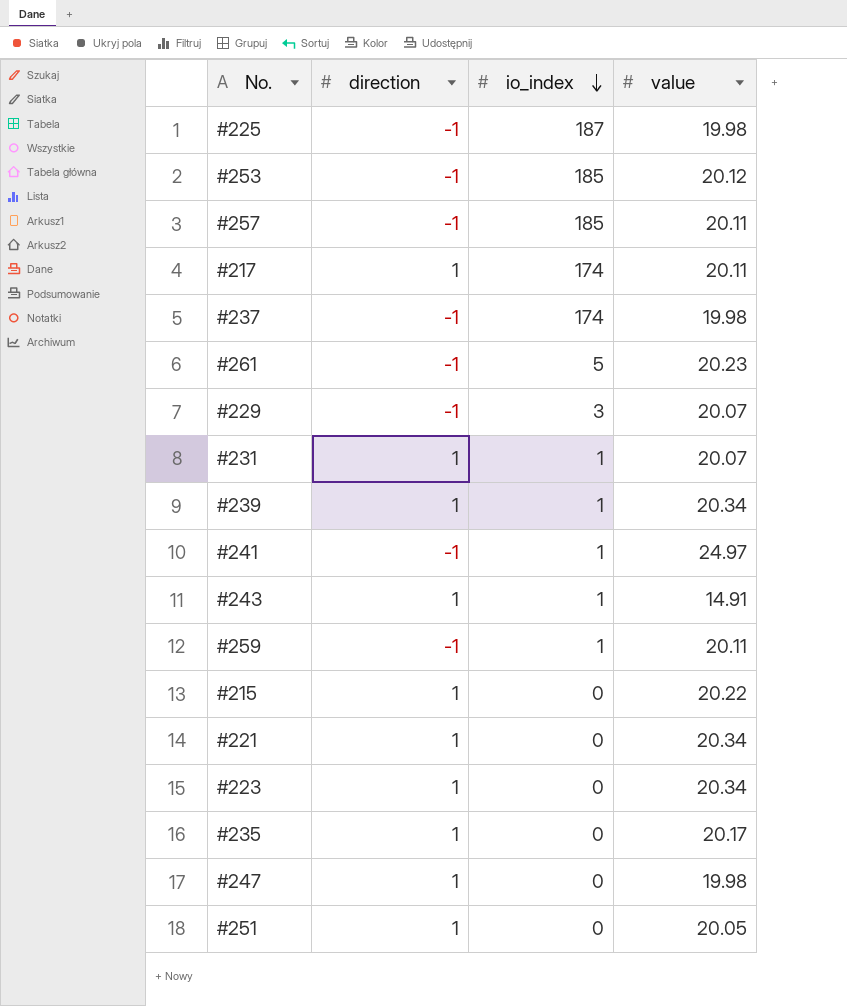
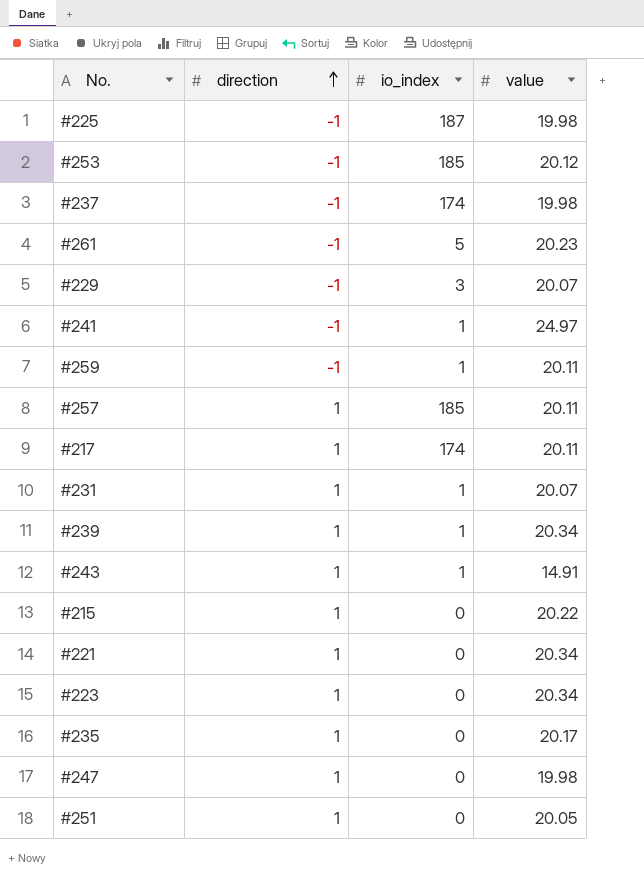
row order: io_index descending -> direction ascending
#257 | direction: -1 -> 1

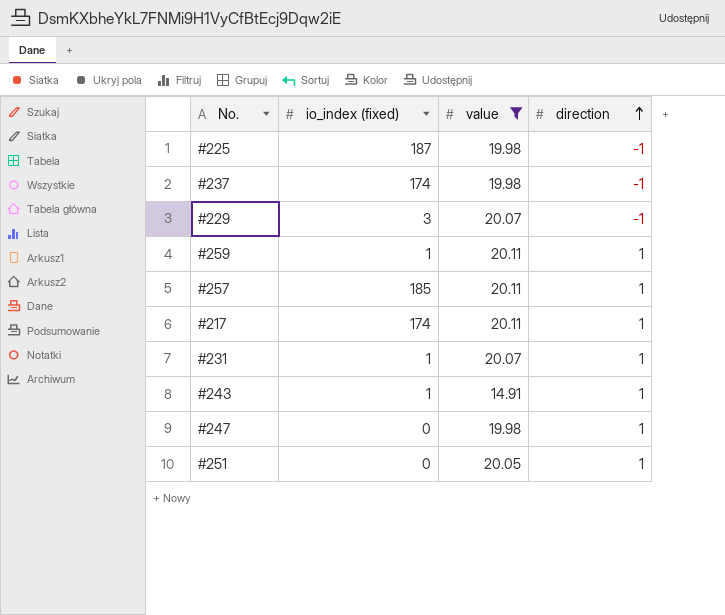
filter: none -> value <= 20.11
column name: io_index -> io_index (fixed)
column direction | position: 2 -> 4
#259 | direction: -1 -> 1

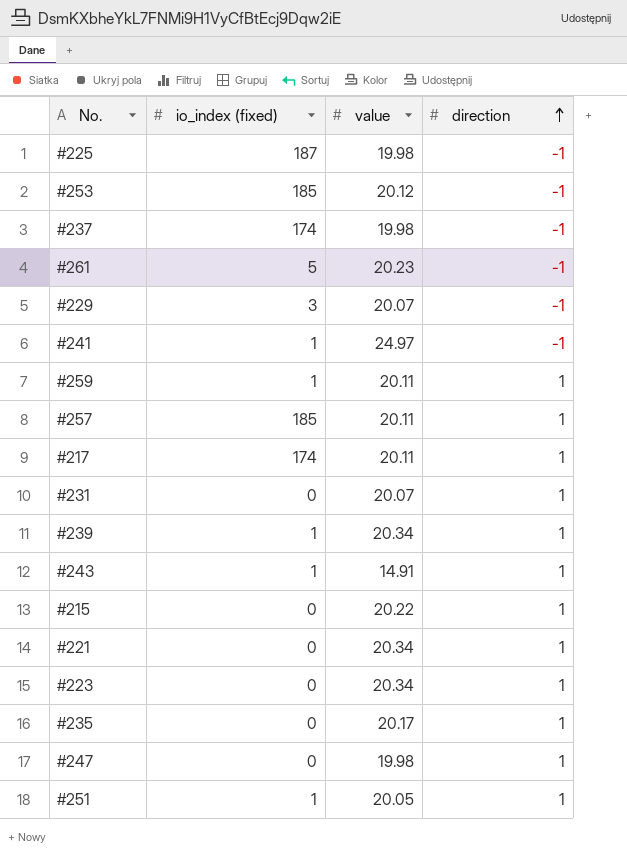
filter: value <= 20.11 -> none
#231 | io_index (fixed): 1 -> 0
#251 | io_index (fixed): 0 -> 1

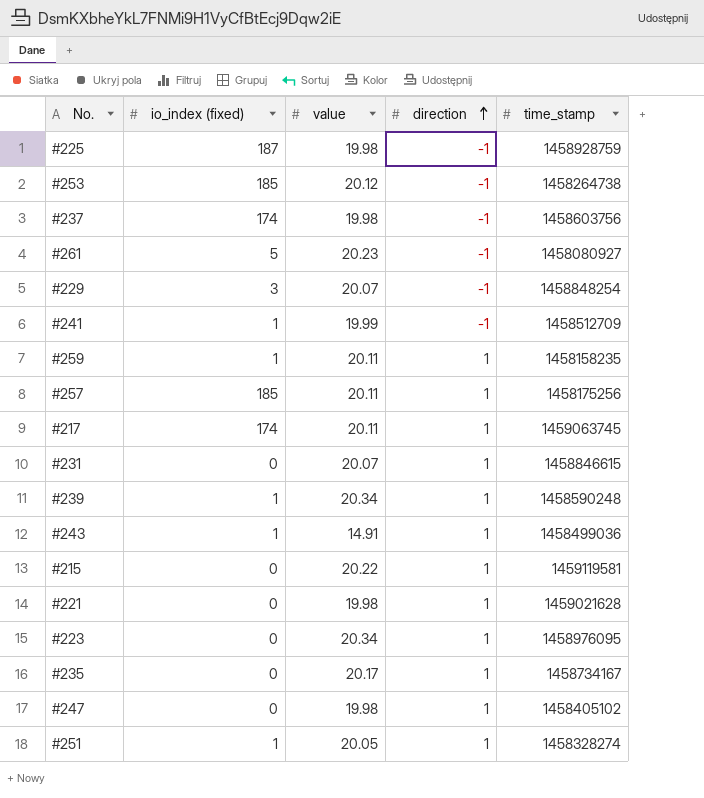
column time_stamp | position: none -> 5
#241 | value: 24.97 -> 19.99
#221 | value: 20.34 -> 19.98

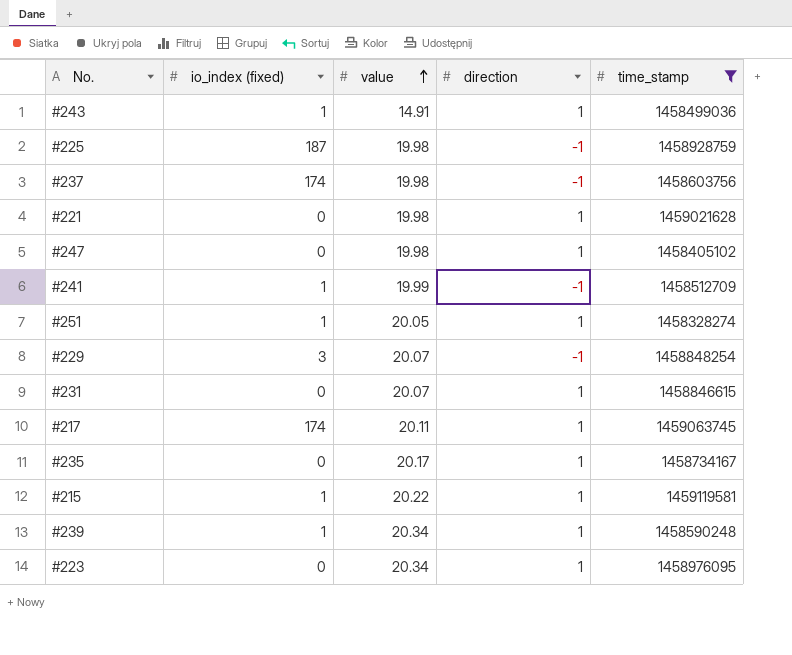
filter: none -> time_stamp >= 1458328274
row order: direction ascending -> value ascending
#215 | io_index (fixed): 0 -> 1

